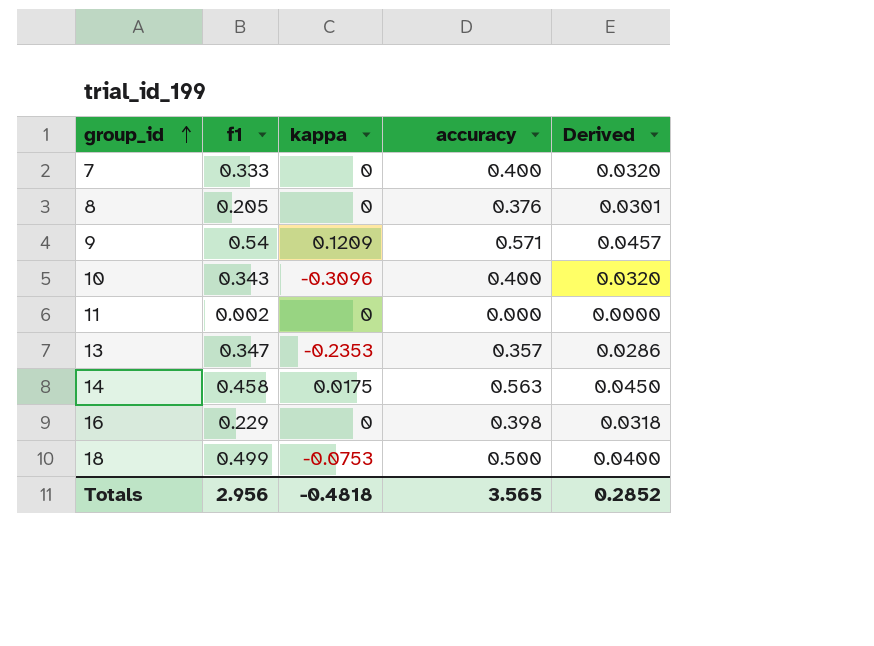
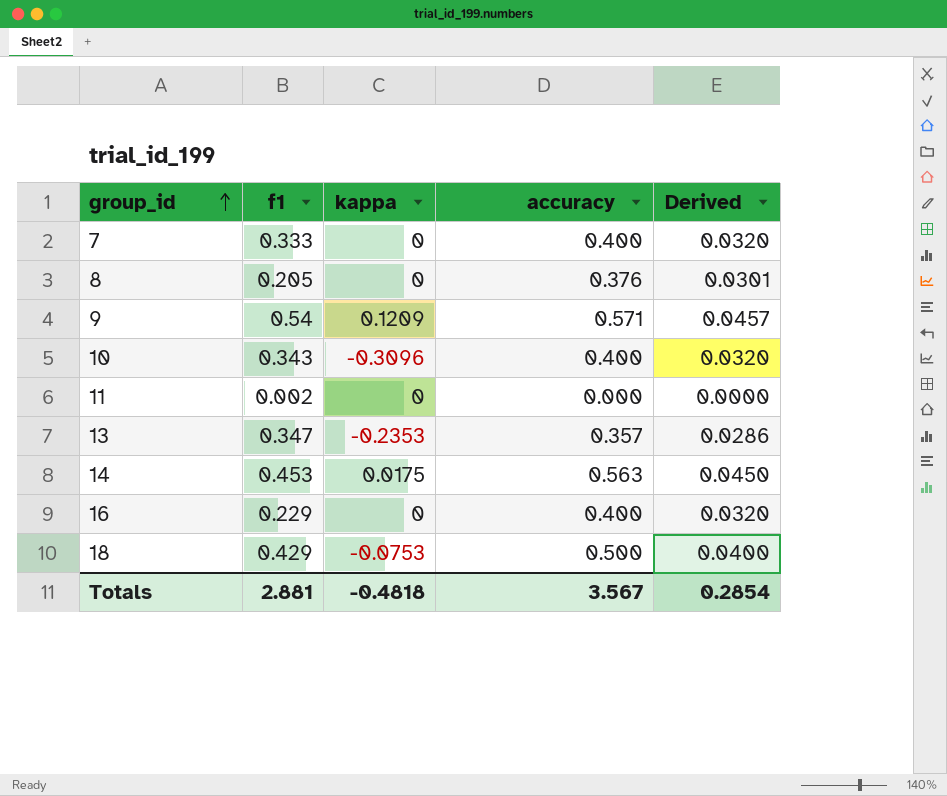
14 | f1: 0.458 -> 0.453
16 | accuracy: 0.398 -> 0.400
16 | Derived: 0.0318 -> 0.0320
18 | f1: 0.499 -> 0.429
Totals | f1: 2.956 -> 2.881
Totals | accuracy: 3.565 -> 3.567
Totals | Derived: 0.2852 -> 0.2854

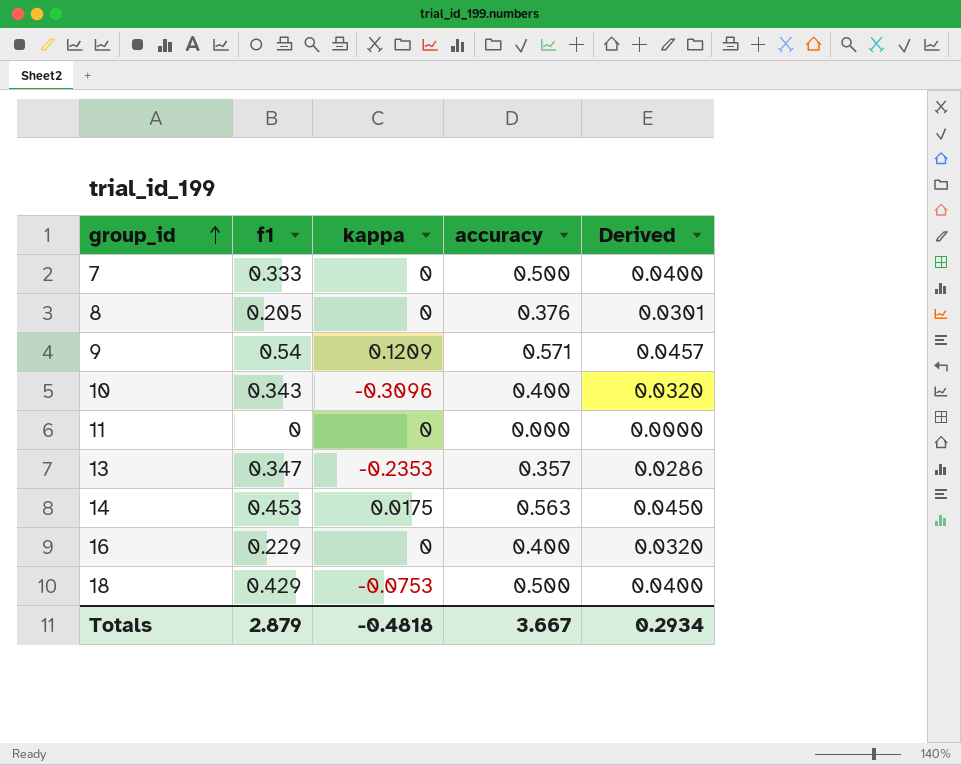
7 | accuracy: 0.400 -> 0.500
7 | Derived: 0.0320 -> 0.0400
11 | f1: 0.002 -> 0
Totals | f1: 2.881 -> 2.879
Totals | accuracy: 3.567 -> 3.667
Totals | Derived: 0.2854 -> 0.2934

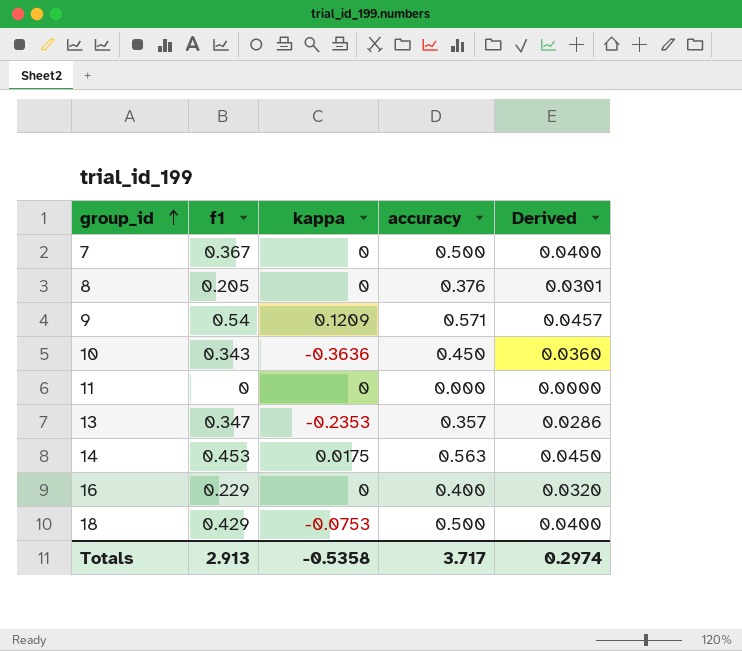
7 | f1: 0.333 -> 0.367
10 | kappa: -0.3096 -> -0.3636
10 | accuracy: 0.400 -> 0.450
10 | Derived: 0.0320 -> 0.0360
Totals | f1: 2.879 -> 2.913
Totals | kappa: -0.4818 -> -0.5358
Totals | accuracy: 3.667 -> 3.717
Totals | Derived: 0.2934 -> 0.2974

